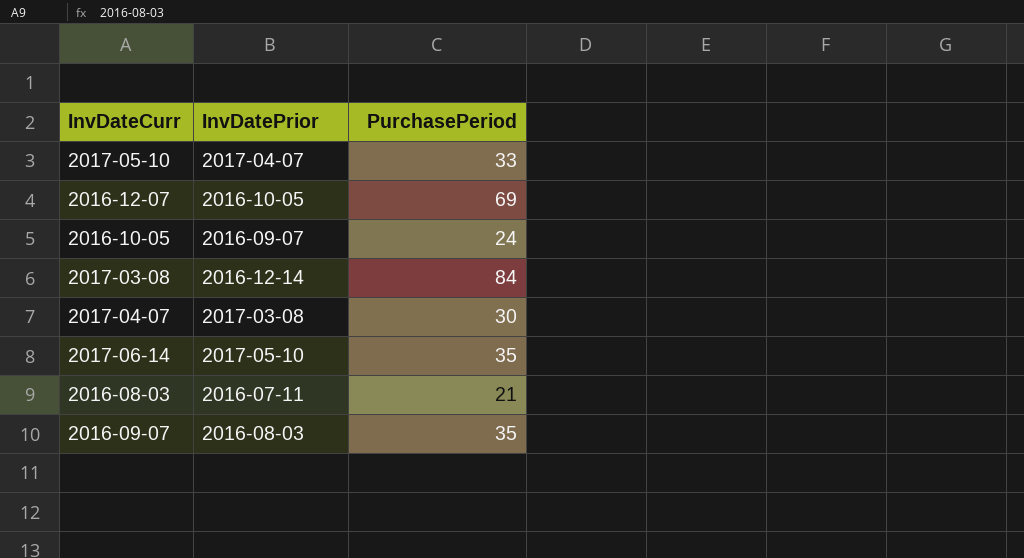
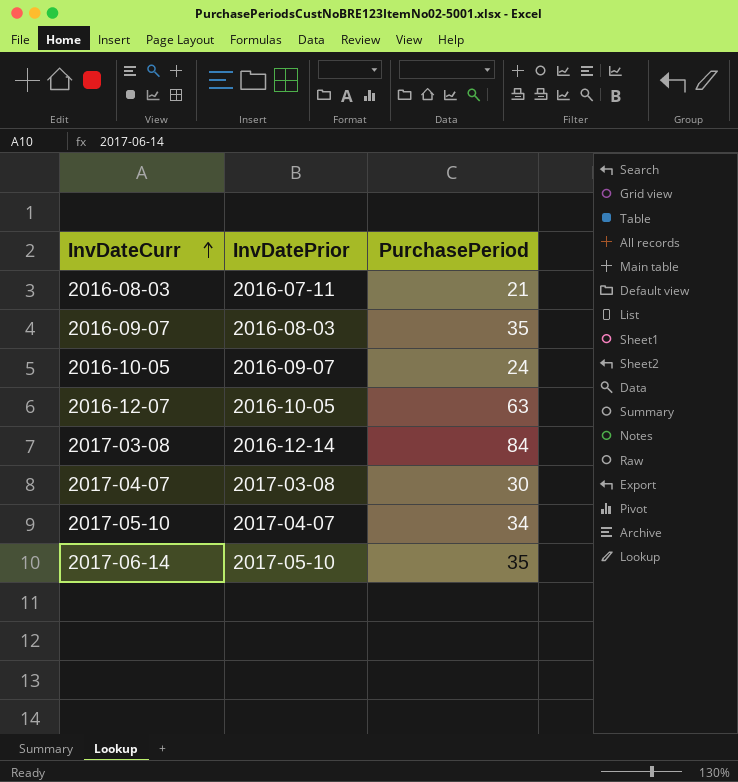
row order: none -> InvDateCurr ascending
2016-12-07 | PurchasePeriod: 69 -> 63
2017-05-10 | PurchasePeriod: 33 -> 34

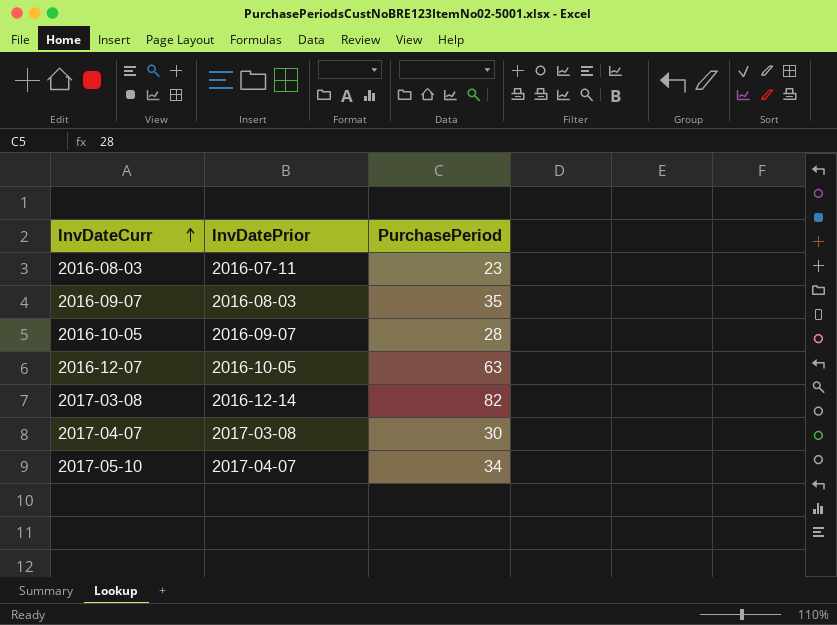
row 2017-06-14: 2017-05-10 | 35 -> none
2016-08-03 | PurchasePeriod: 21 -> 23
2016-10-05 | PurchasePeriod: 24 -> 28
2017-03-08 | PurchasePeriod: 84 -> 82

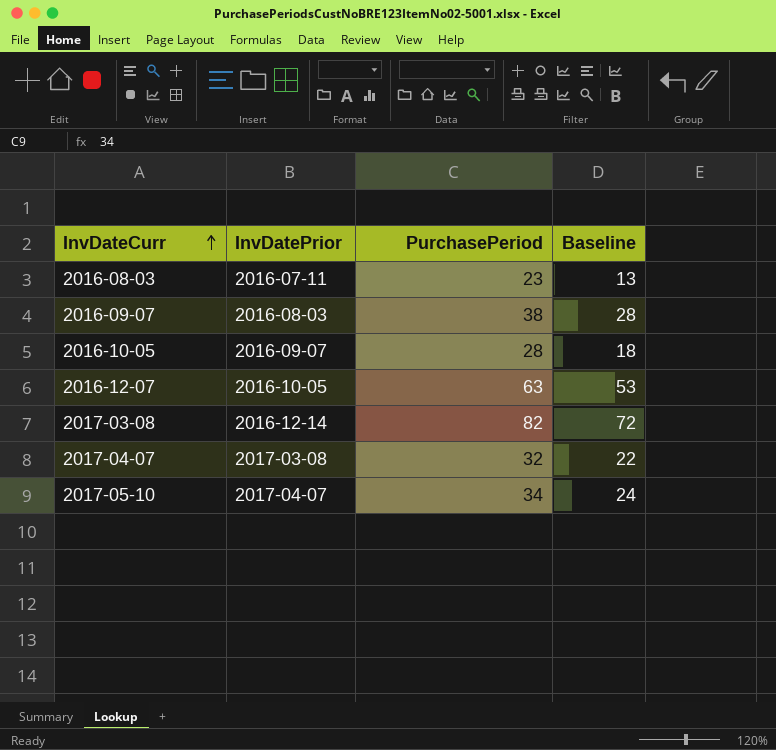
column Baseline | formula: none -> [PurchasePeriod] - 10
2016-09-07 | PurchasePeriod: 35 -> 38
2017-04-07 | PurchasePeriod: 30 -> 32

